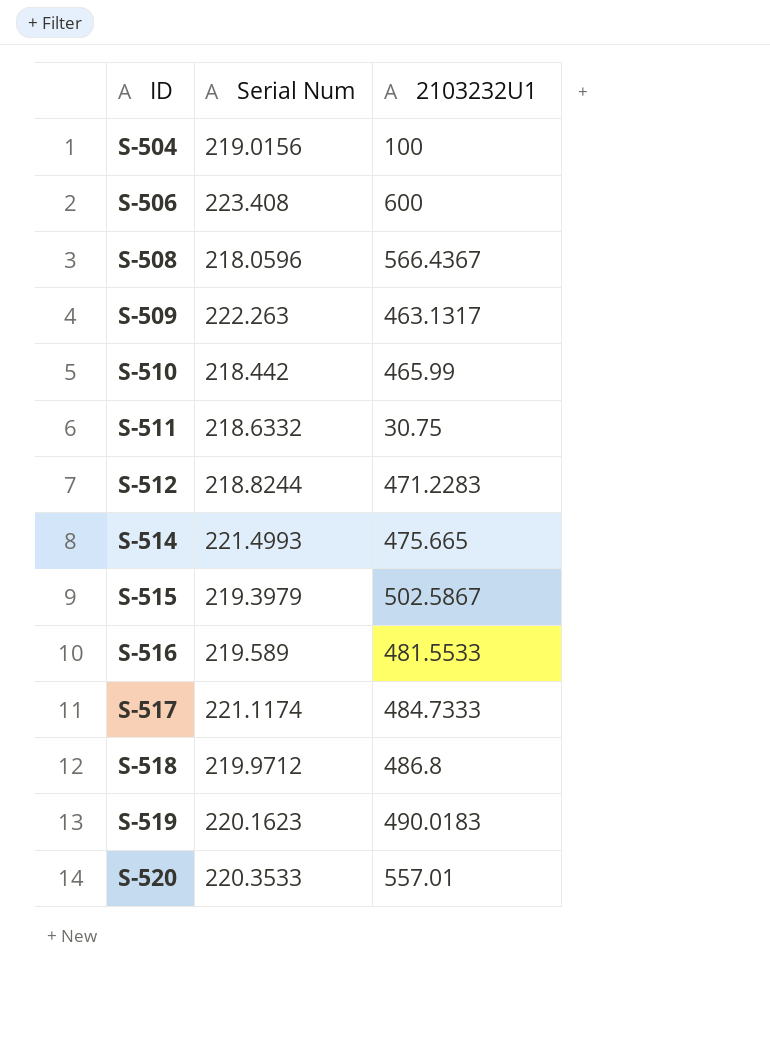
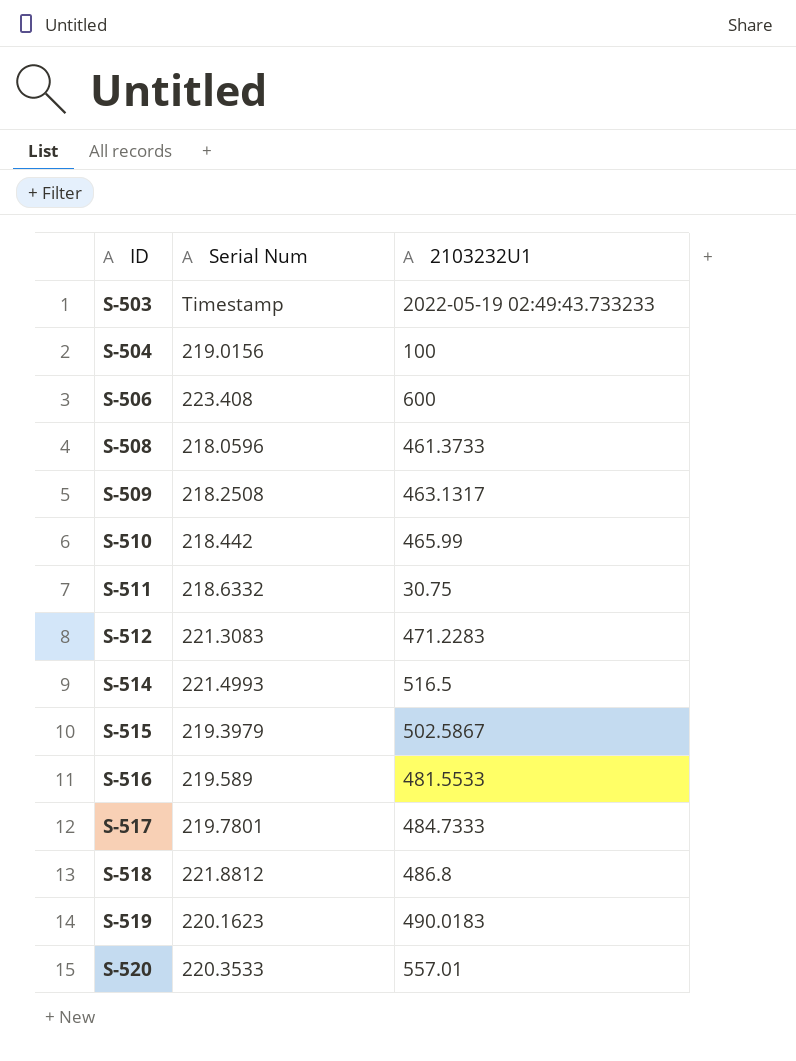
row S-503: none -> Timestamp | 2022-05-19 02:49:43.733233
S-508 | 2103232U1: 566.4367 -> 461.3733
S-509 | Serial Num: 222.263 -> 218.2508
S-512 | Serial Num: 218.8244 -> 221.3083
S-514 | 2103232U1: 475.665 -> 516.5
S-517 | Serial Num: 221.1174 -> 219.7801
S-518 | Serial Num: 219.9712 -> 221.8812

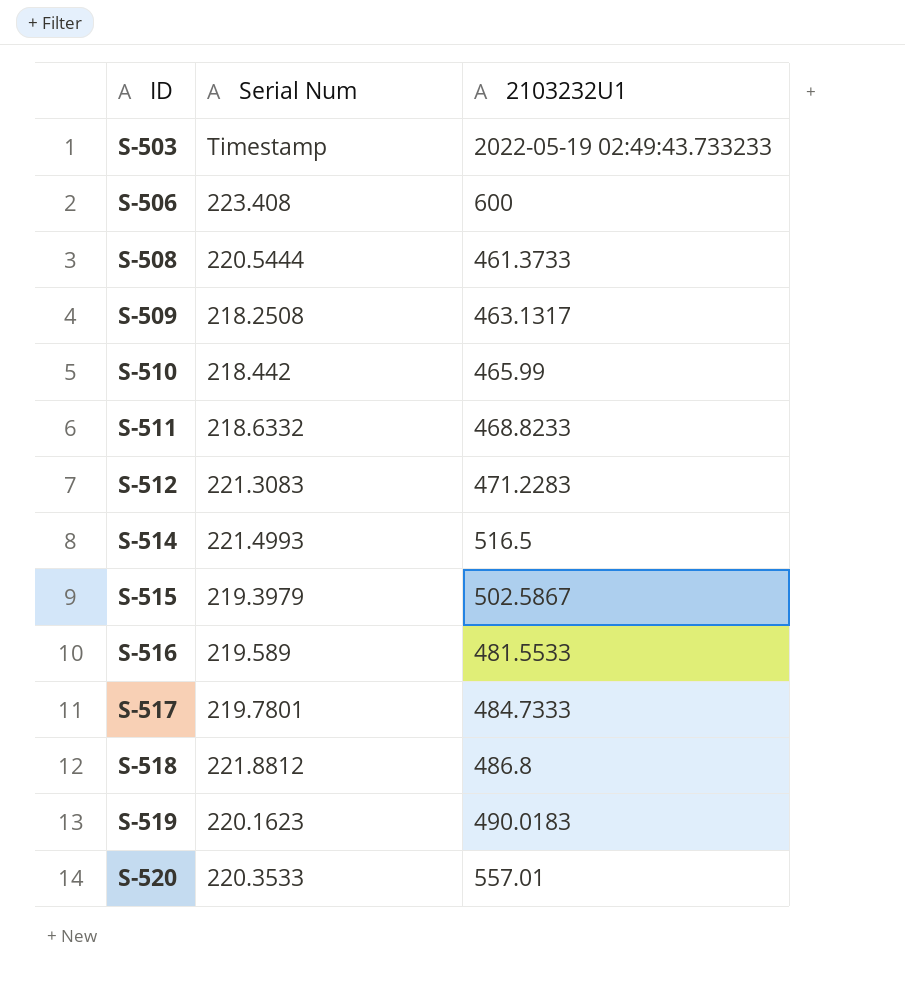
row S-504: 219.0156 | 100 -> none
S-508 | Serial Num: 218.0596 -> 220.5444
S-511 | 2103232U1: 30.75 -> 468.8233

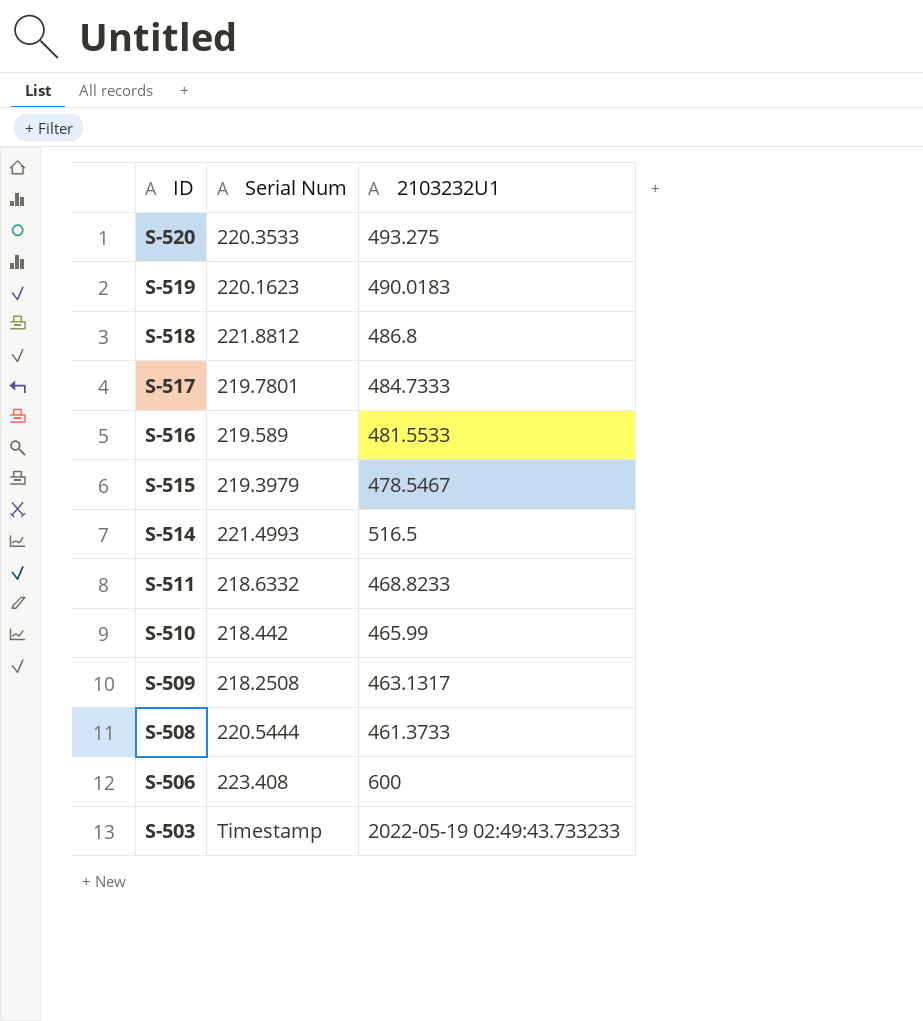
row order: ID ascending -> ID descending
row S-512: 221.3083 | 471.2283 -> none
S-520 | 2103232U1: 557.01 -> 493.275
S-515 | 2103232U1: 502.5867 -> 478.5467

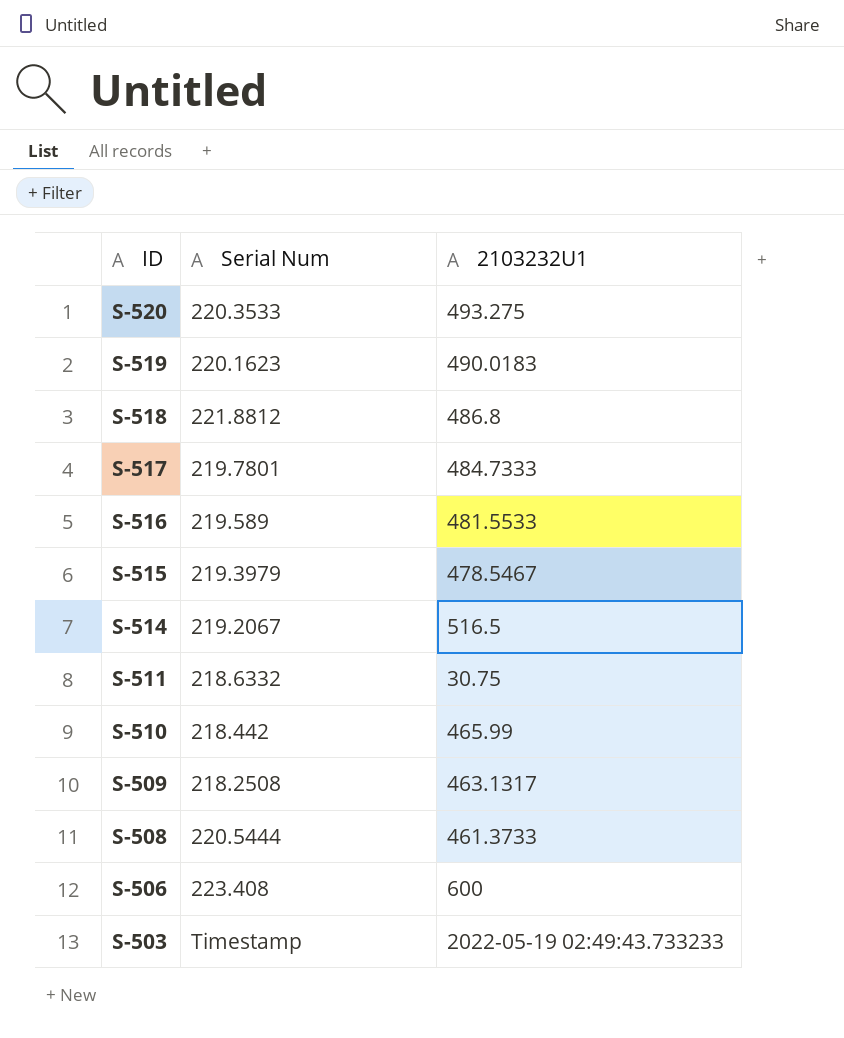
S-514 | Serial Num: 221.4993 -> 219.2067
S-511 | 2103232U1: 468.8233 -> 30.75

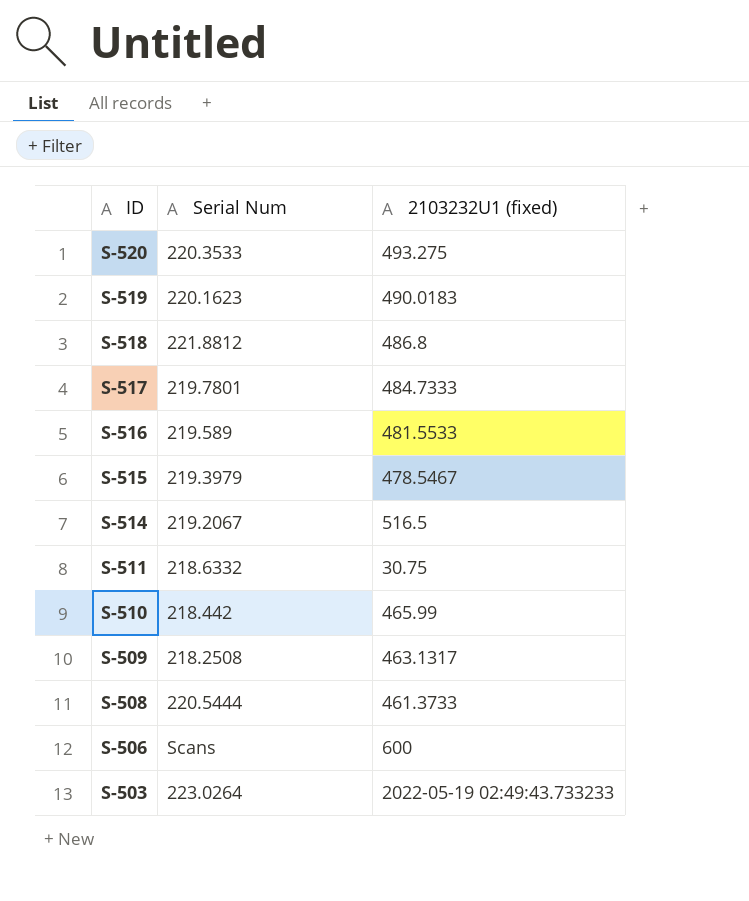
column name: 2103232U1 -> 2103232U1 (fixed)
S-506 | Serial Num: 223.408 -> Scans
S-503 | Serial Num: Timestamp -> 223.0264

